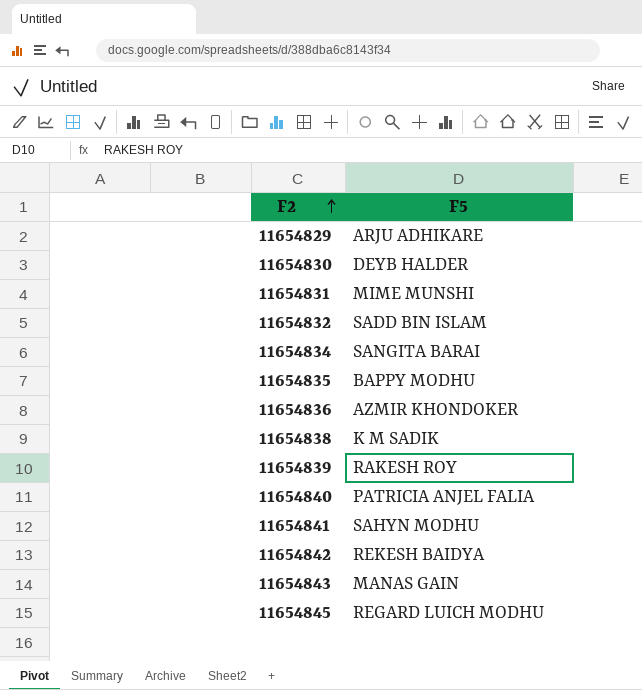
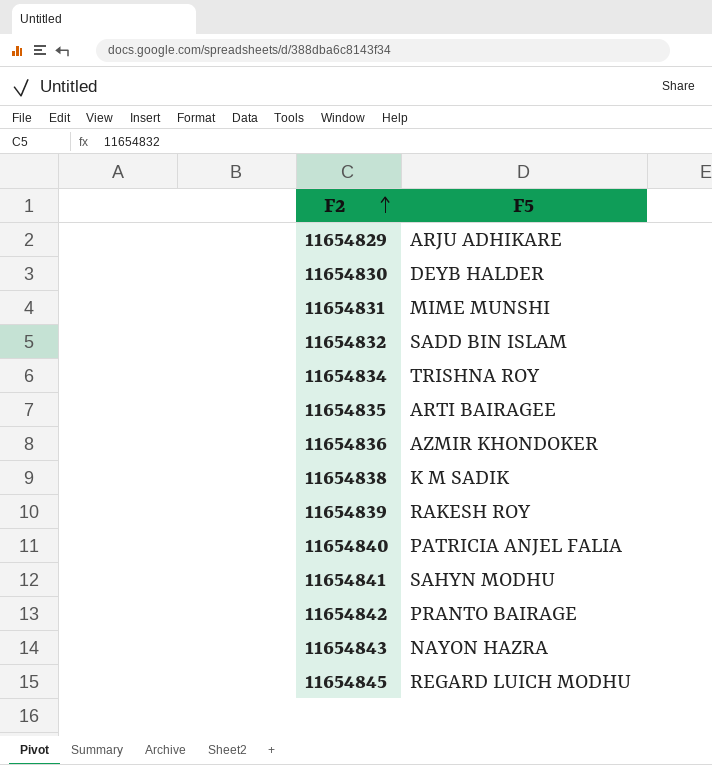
11654834 | F5: SANGITA BARAI -> TRISHNA ROY
11654835 | F5: BAPPY MODHU -> ARTI BAIRAGEE
11654842 | F5: REKESH BAIDYA -> PRANTO BAIRAGE
11654843 | F5: MANAS GAIN -> NAYON HAZRA

